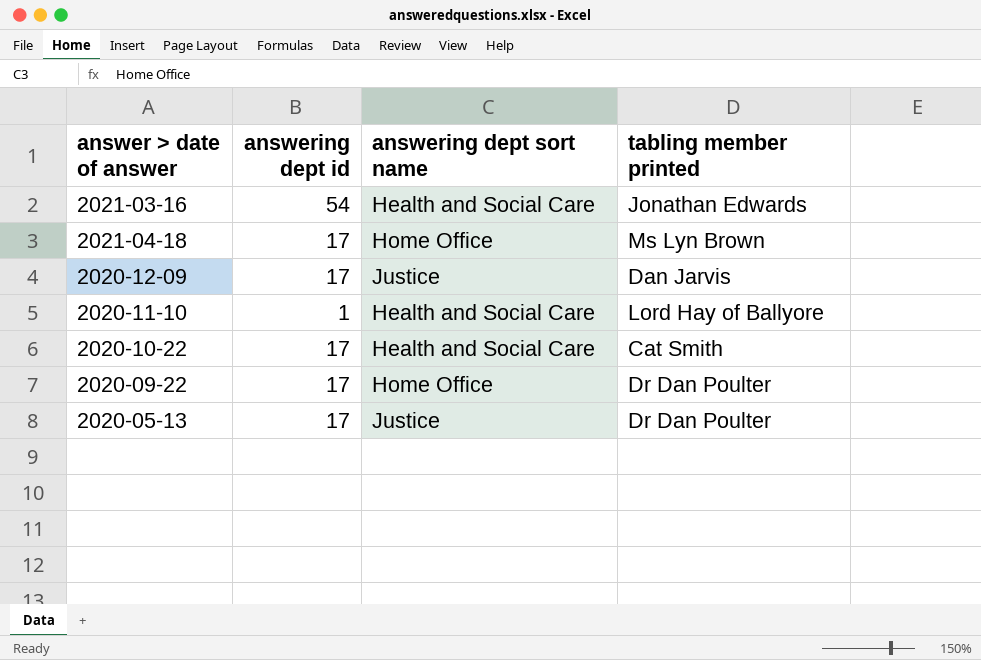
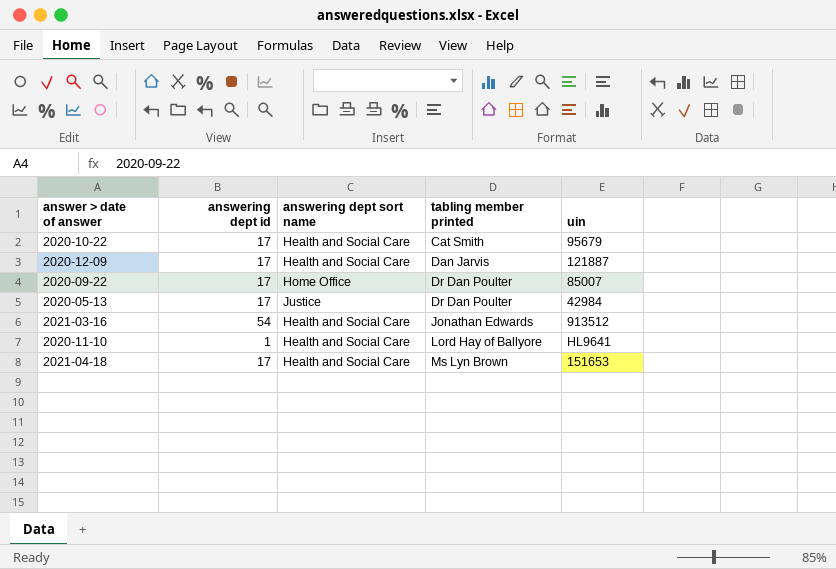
row order: none -> tabling member printed ascending
column uin | position: none -> 5
2020-12-09 | answering dept sort name: Justice -> Health and Social Care
2021-04-18 | answering dept sort name: Home Office -> Health and Social Care

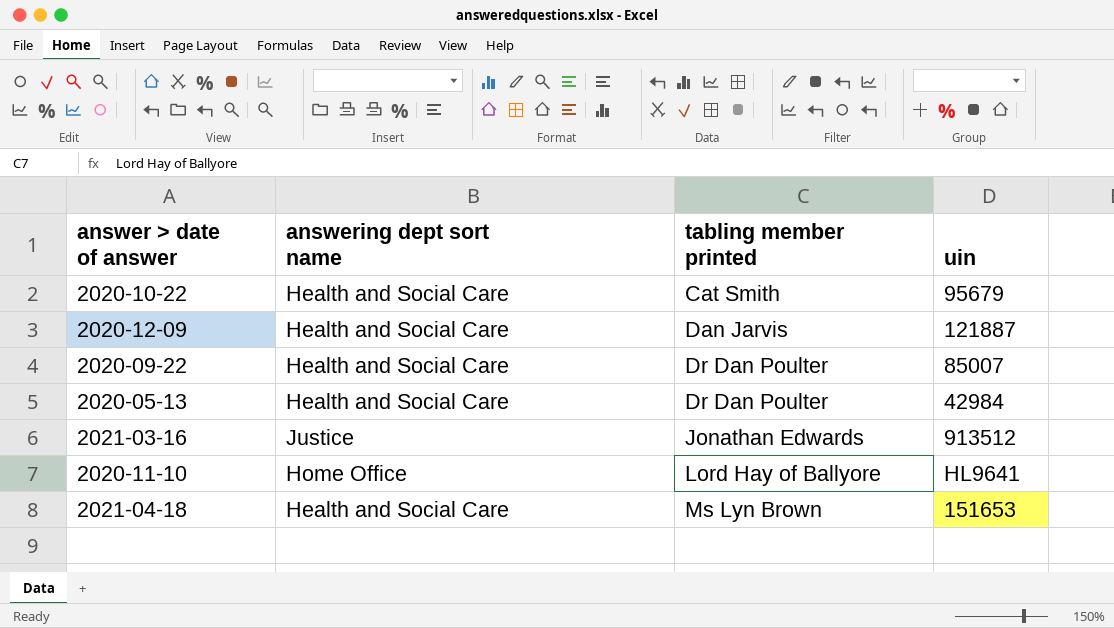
column answering dept id | position: 2 -> none
2020-09-22 | answering dept sort name: Home Office -> Health and Social Care
2020-05-13 | answering dept sort name: Justice -> Health and Social Care
2021-03-16 | answering dept sort name: Health and Social Care -> Justice
2020-11-10 | answering dept sort name: Health and Social Care -> Home Office

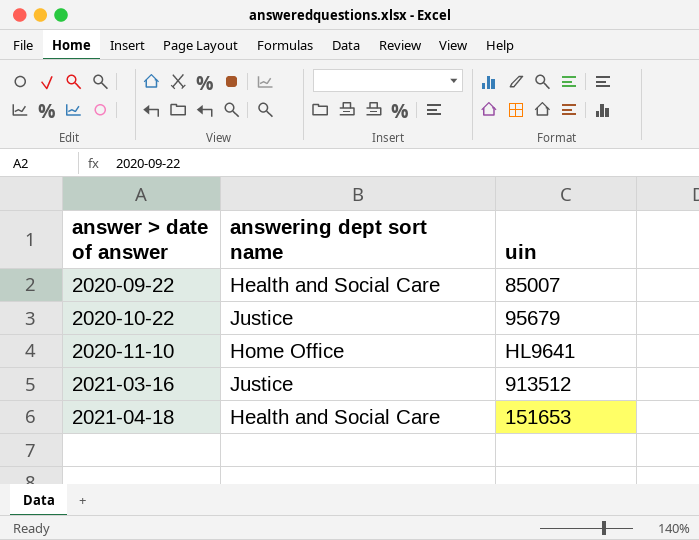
row order: tabling member printed ascending -> answer > date of answer ascending
column tabling member printed | position: 3 -> none
row 2020-12-09: Health and Social Care | Dan Jarvis | 121887 -> none
row 2020-05-13: Health and Social Care | Dr Dan Poulter | 42984 -> none
2020-10-22 | answering dept sort name: Health and Social Care -> Justice

